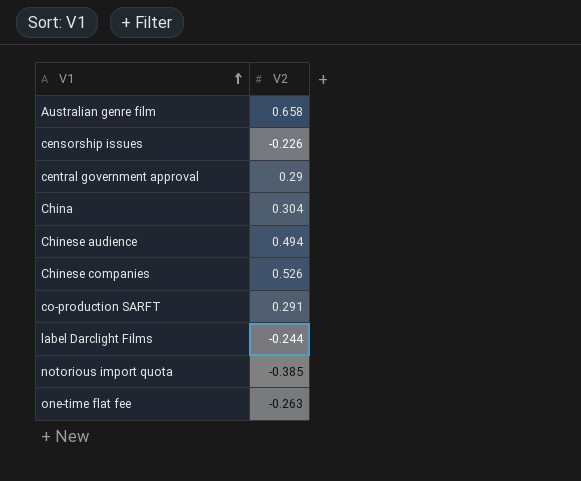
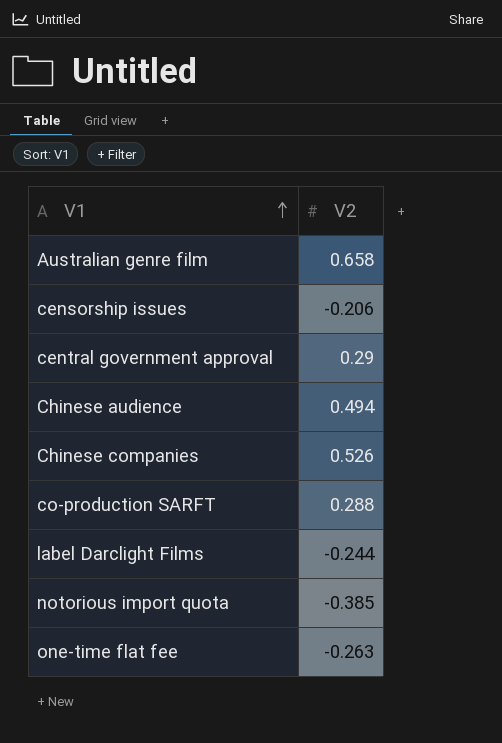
row China: 0.304 -> none
censorship issues | V2: -0.226 -> -0.206
co-production SARFT | V2: 0.291 -> 0.288

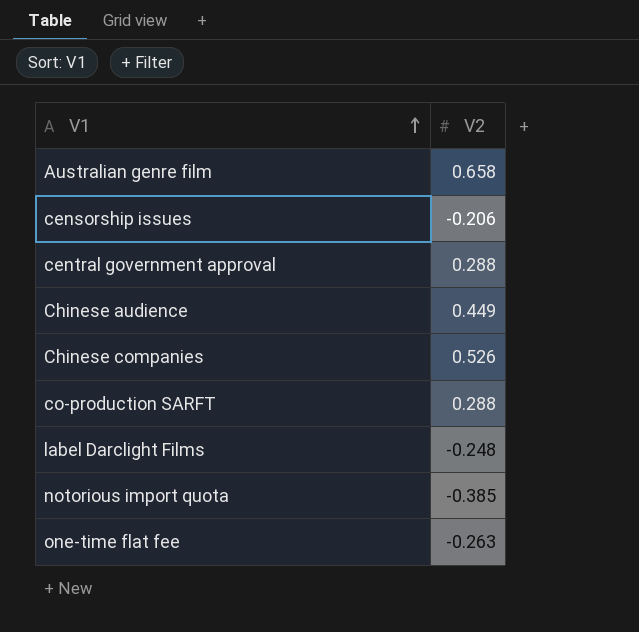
central government approval | V2: 0.29 -> 0.288
Chinese audience | V2: 0.494 -> 0.449
label Darclight Films | V2: -0.244 -> -0.248

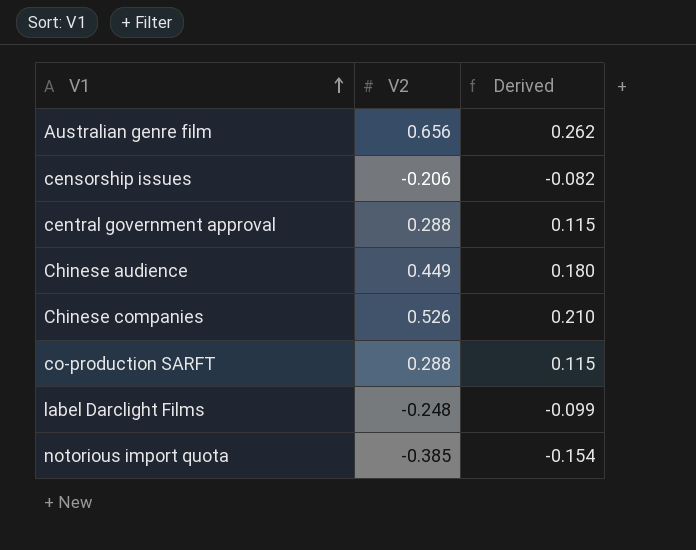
column Derived | formula: none -> [V2] * 0.4
row one-time flat fee: -0.263 -> none
Australian genre film | V2: 0.658 -> 0.656

